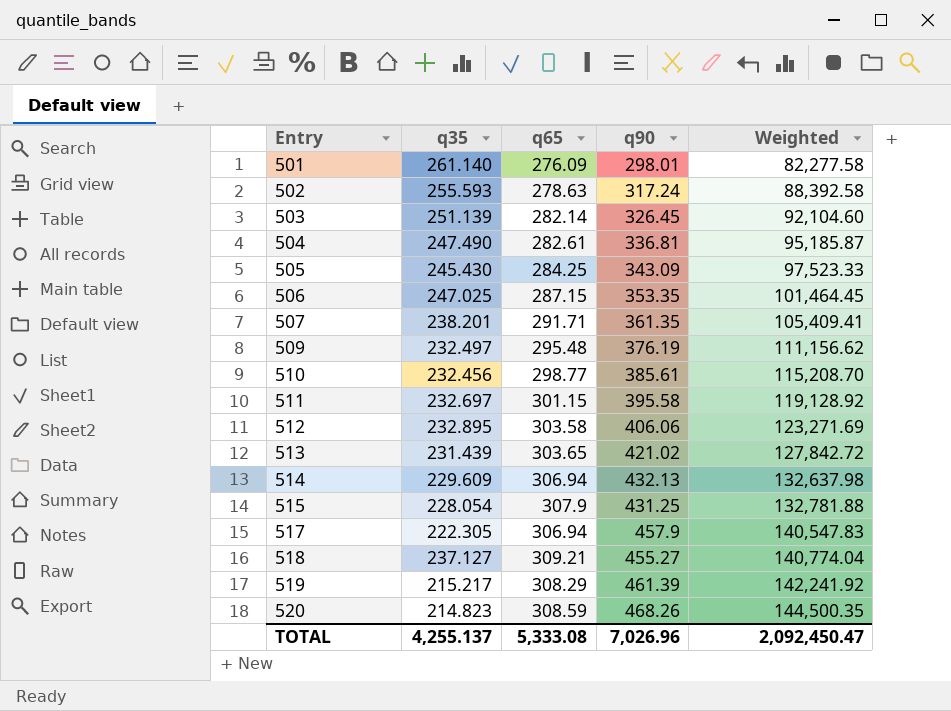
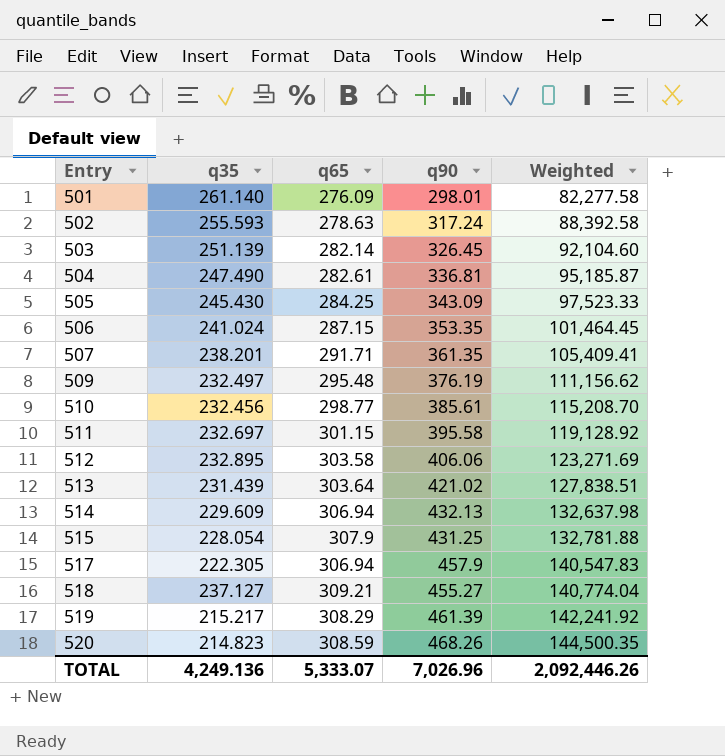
506 | q35: 247.025 -> 241.024
513 | q65: 303.65 -> 303.64
513 | Weighted: 127,842.72 -> 127,838.51
TOTAL | q35: 4,255.137 -> 4,249.136
TOTAL | q65: 5,333.08 -> 5,333.07
TOTAL | Weighted: 2,092,450.47 -> 2,092,446.26

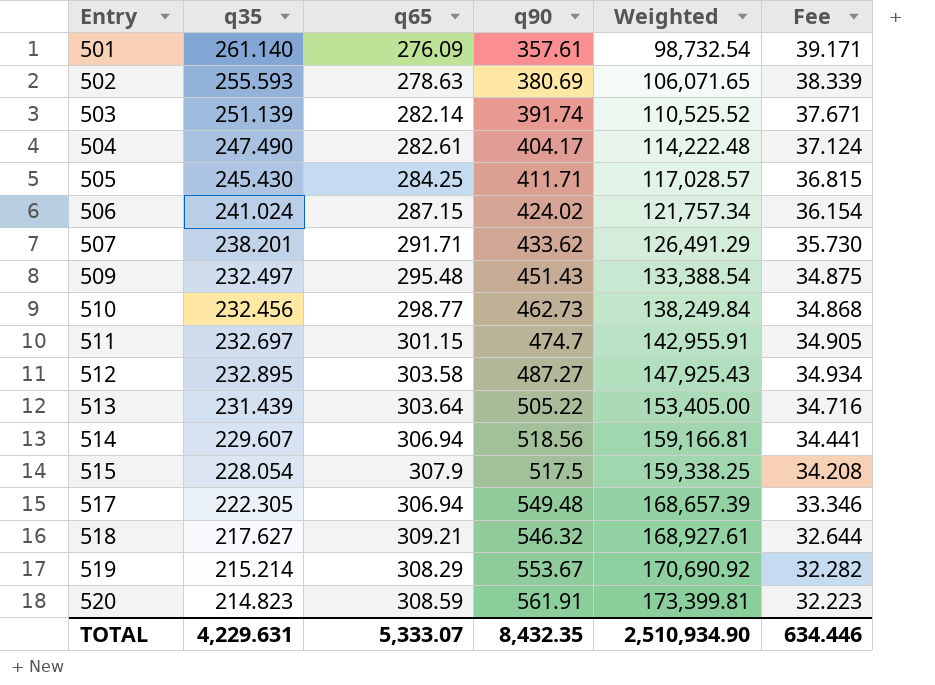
column Fee | formula: none -> [q35] * 0.15
501 | q90: 298.01 -> 357.61
501 | Weighted: 82,277.58 -> 98,732.54
502 | q90: 317.24 -> 380.69
502 | Weighted: 88,392.58 -> 106,071.65
503 | q90: 326.45 -> 391.74
503 | Weighted: 92,104.60 -> 110,525.52
504 | q90: 336.81 -> 404.17
504 | Weighted: 95,185.87 -> 114,222.48
505 | q90: 343.09 -> 411.71
505 | Weighted: 97,523.33 -> 117,028.57
506 | q90: 353.35 -> 424.02
506 | Weighted: 101,464.45 -> 121,757.34
507 | q90: 361.35 -> 433.62
507 | Weighted: 105,409.41 -> 126,491.29
509 | q90: 376.19 -> 451.43
509 | Weighted: 111,156.62 -> 133,388.54
510 | q90: 385.61 -> 462.73
510 | Weighted: 115,208.70 -> 138,249.84
511 | q90: 395.58 -> 474.7
511 | Weighted: 119,128.92 -> 142,955.91
512 | q90: 406.06 -> 487.27
512 | Weighted: 123,271.69 -> 147,925.43
513 | q90: 421.02 -> 505.22
513 | Weighted: 127,838.51 -> 153,405.00
514 | q35: 229.609 -> 229.607
514 | q90: 432.13 -> 518.56
514 | Weighted: 132,637.98 -> 159,166.81
515 | q90: 431.25 -> 517.5
515 | Weighted: 132,781.88 -> 159,338.25
517 | q90: 457.9 -> 549.48
517 | Weighted: 140,547.83 -> 168,657.39
518 | q35: 237.127 -> 217.627
518 | q90: 455.27 -> 546.32
518 | Weighted: 140,774.04 -> 168,927.61
519 | q35: 215.217 -> 215.214
519 | q90: 461.39 -> 553.67
519 | Weighted: 142,241.92 -> 170,690.92
520 | q90: 468.26 -> 561.91
520 | Weighted: 144,500.35 -> 173,399.81
TOTAL | q35: 4,249.136 -> 4,229.631
TOTAL | q90: 7,026.96 -> 8,432.35
TOTAL | Weighted: 2,092,446.26 -> 2,510,934.90

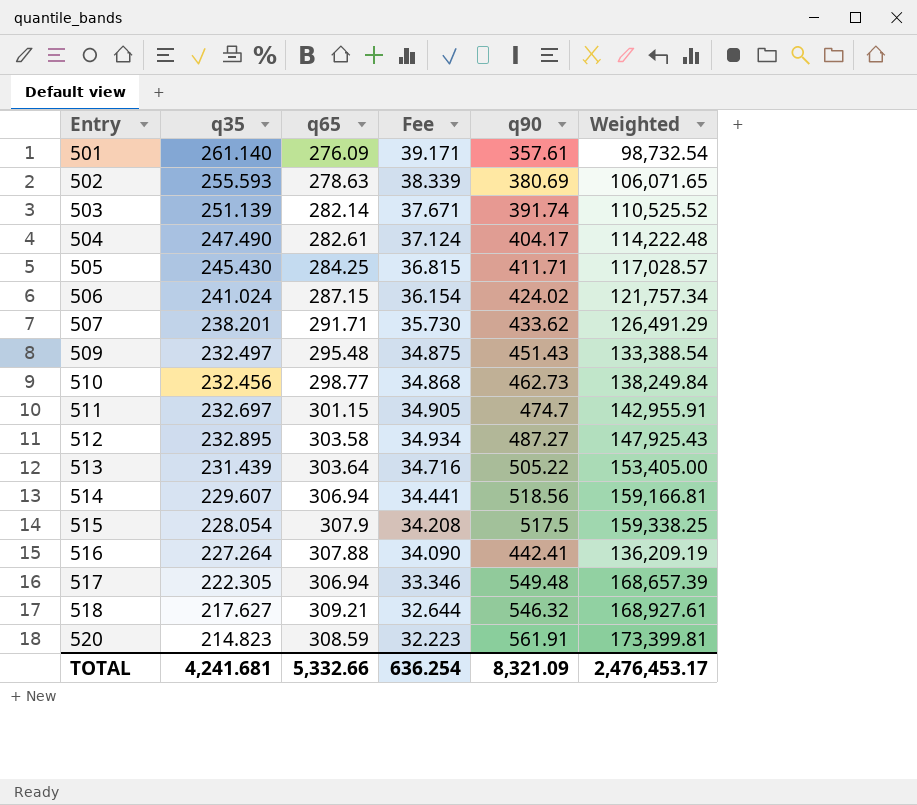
column Fee | position: 6 -> 4
row 519: 215.214 | 308.29 | 553.67 | 170,690.92 | 32.282 -> none
row 516: none -> 227.264 | 307.88 | 34.090 | 442.41 | 136,209.19
TOTAL | q35: 4,229.631 -> 4,241.681
TOTAL | q65: 5,333.07 -> 5,332.66
TOTAL | Fee: 634.446 -> 636.254
TOTAL | q90: 8,432.35 -> 8,321.09
TOTAL | Weighted: 2,510,934.90 -> 2,476,453.17

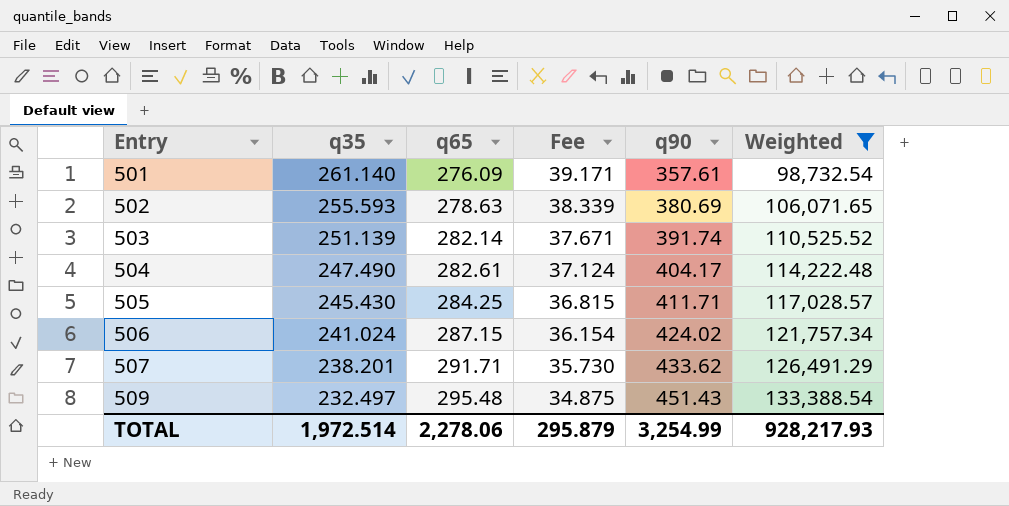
filter: none -> Weighted <= 133,388.54
TOTAL | q35: 4,241.681 -> 1,972.514
TOTAL | q65: 5,332.66 -> 2,278.06
TOTAL | Fee: 636.254 -> 295.879
TOTAL | q90: 8,321.09 -> 3,254.99
TOTAL | Weighted: 2,476,453.17 -> 928,217.93

